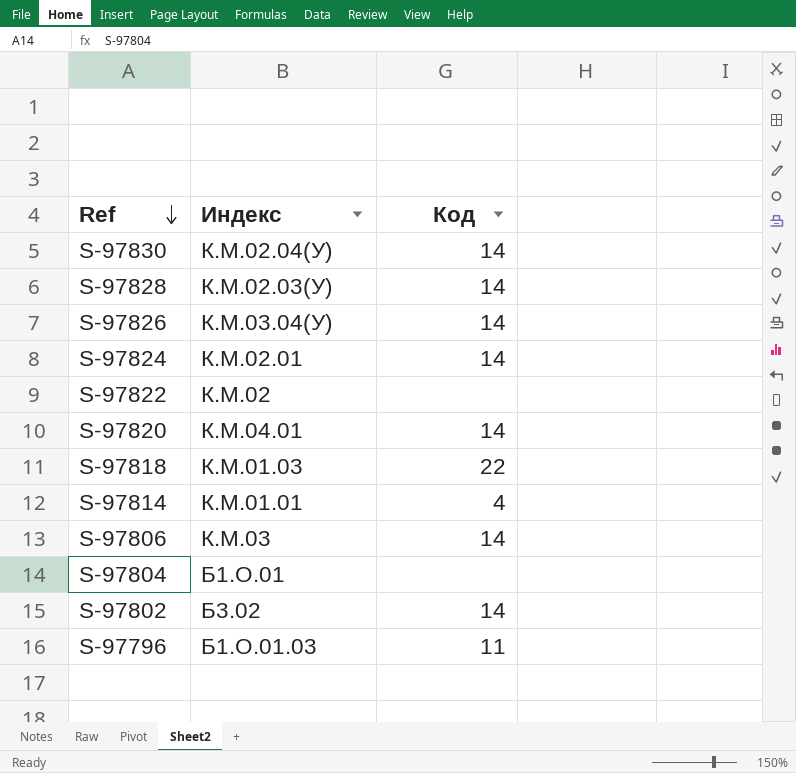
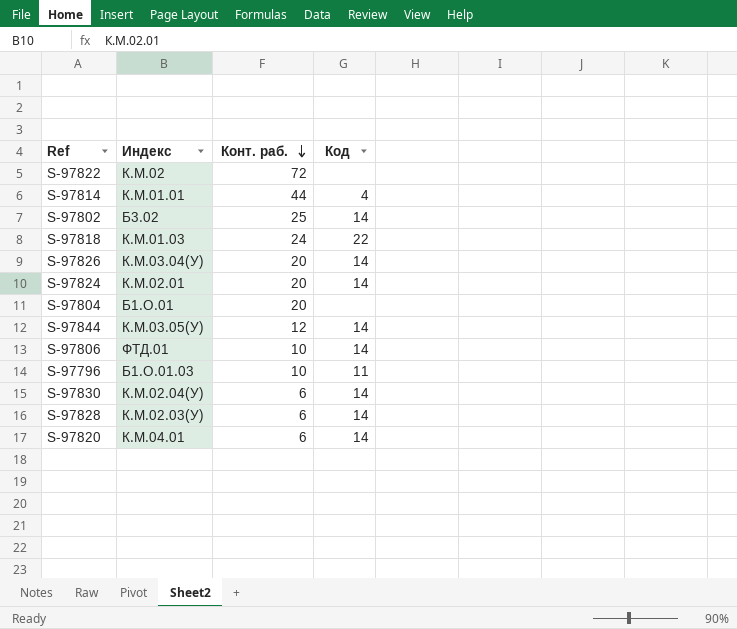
row order: Ref descending -> Конт. раб. descending
column Конт. раб. | position: none -> 3
row S-97844: none -> К.М.03.05(У) | 12 | 14
S-97806 | Индекс: К.М.03 -> ФТД.01

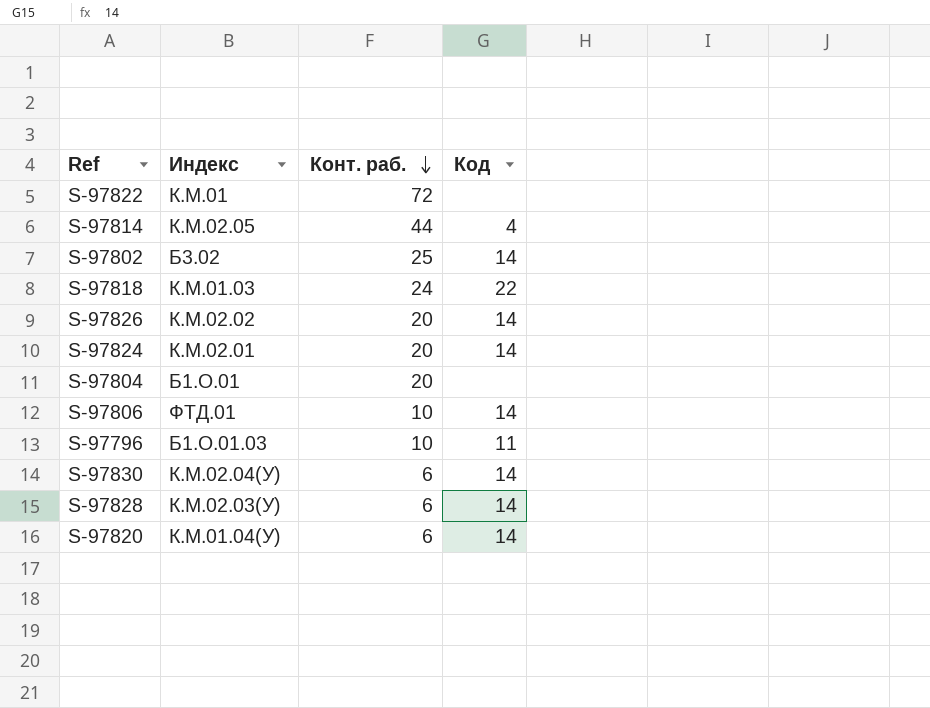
row S-97844: К.М.03.05(У) | 12 | 14 -> none
S-97822 | Индекс: К.М.02 -> К.М.01
S-97814 | Индекс: К.М.01.01 -> К.М.02.05
S-97826 | Индекс: К.М.03.04(У) -> К.М.02.02
S-97820 | Индекс: К.М.04.01 -> К.М.01.04(У)

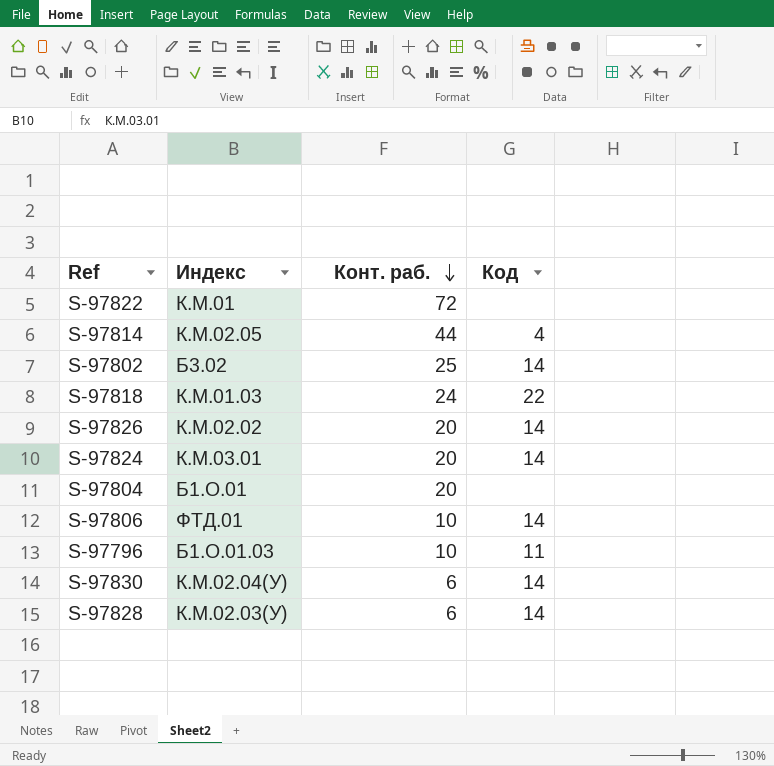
row S-97820: К.М.01.04(У) | 6 | 14 -> none
S-97824 | Индекс: К.М.02.01 -> К.М.03.01

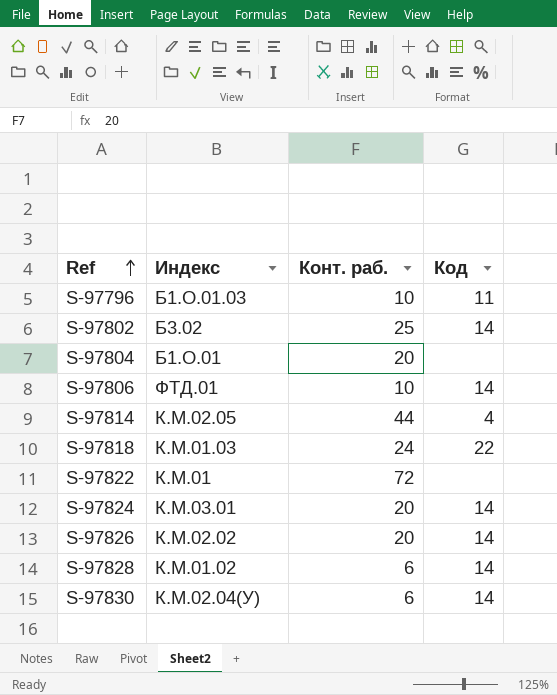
row order: Конт. раб. descending -> Ref ascending
S-97828 | Индекс: К.М.02.03(У) -> К.М.01.02

